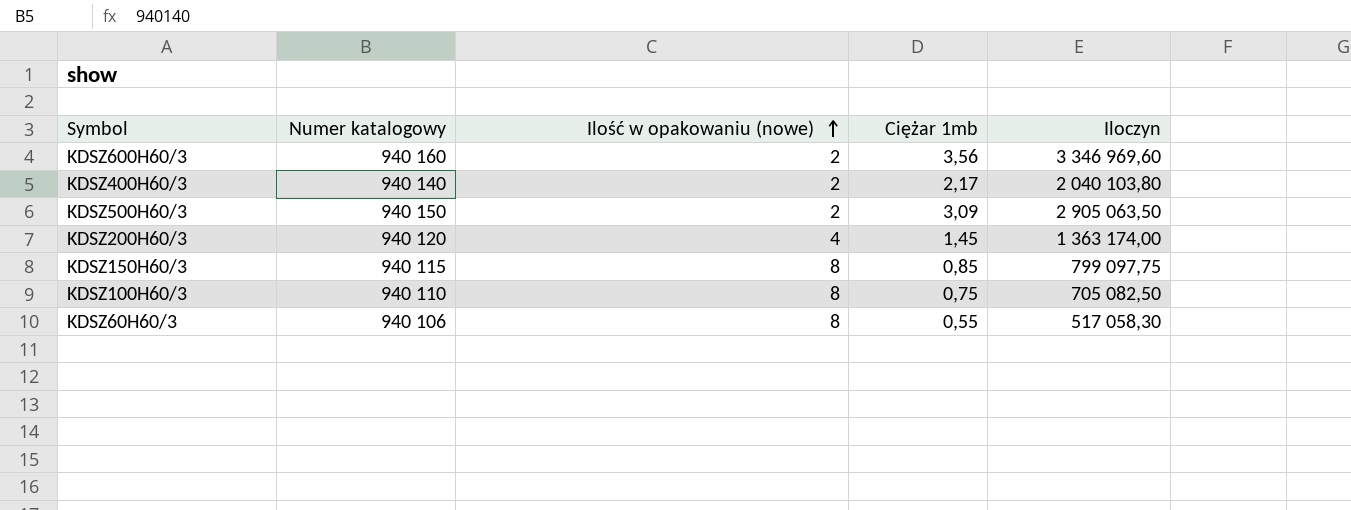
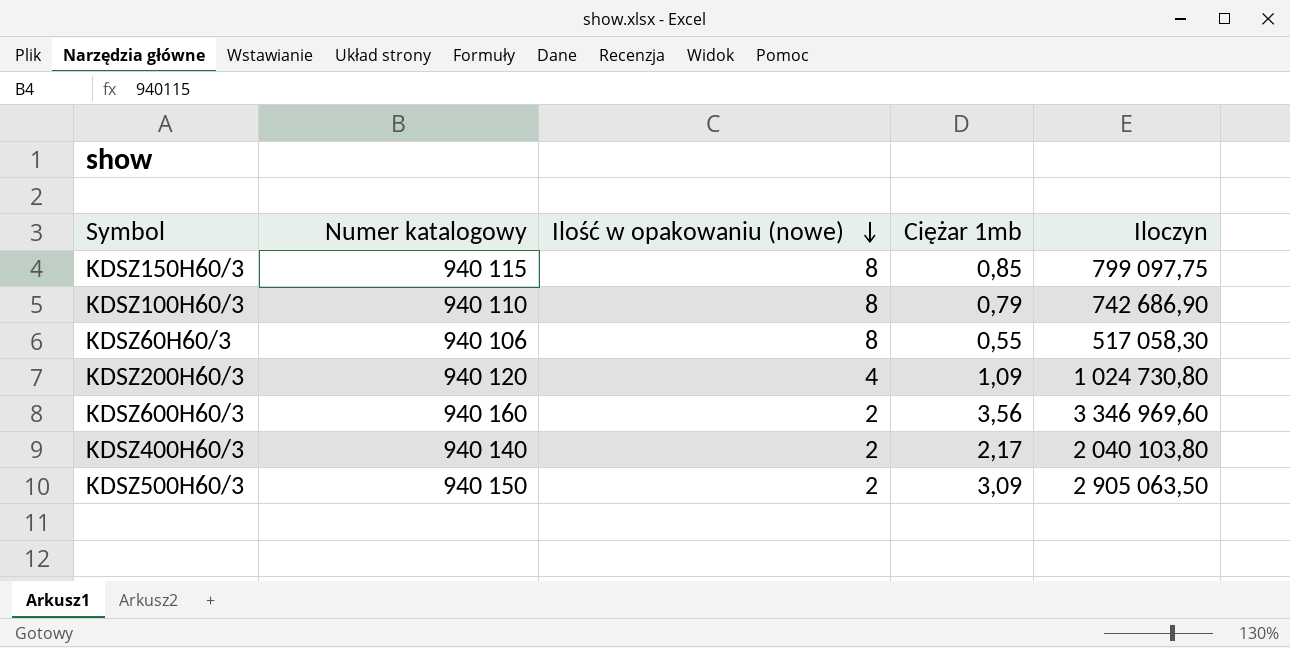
row order: Ilość w opakowaniu (nowe) ascending -> Ilość w opakowaniu (nowe) descending
KDSZ100H60/3 | Ciężar 1mb: 0,75 -> 0,79
KDSZ100H60/3 | Iloczyn: 705 082,50 -> 742 686,90
KDSZ200H60/3 | Ciężar 1mb: 1,45 -> 1,09
KDSZ200H60/3 | Iloczyn: 1 363 174,00 -> 1 024 730,80

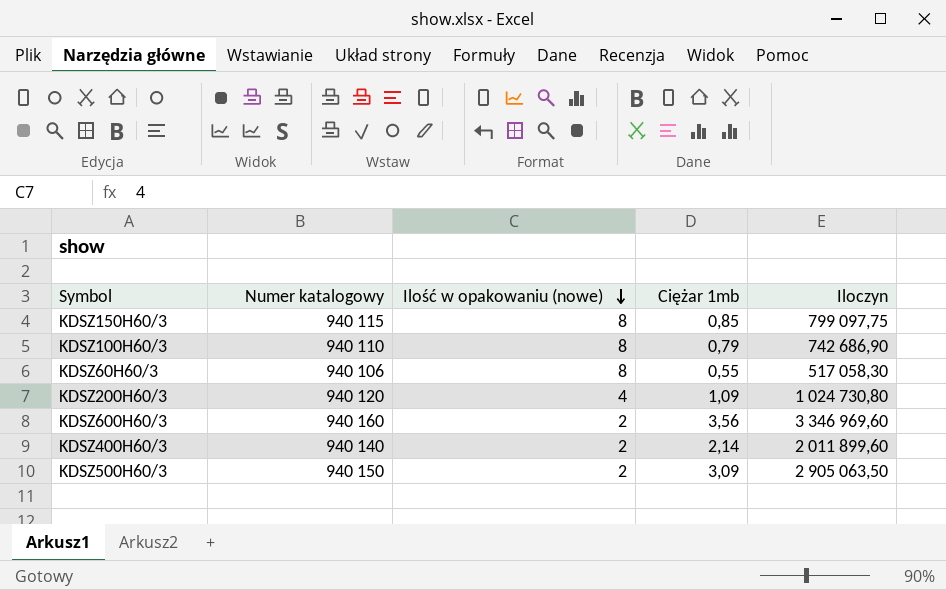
KDSZ400H60/3 | Ciężar 1mb: 2,17 -> 2,14
KDSZ400H60/3 | Iloczyn: 2 040 103,80 -> 2 011 899,60

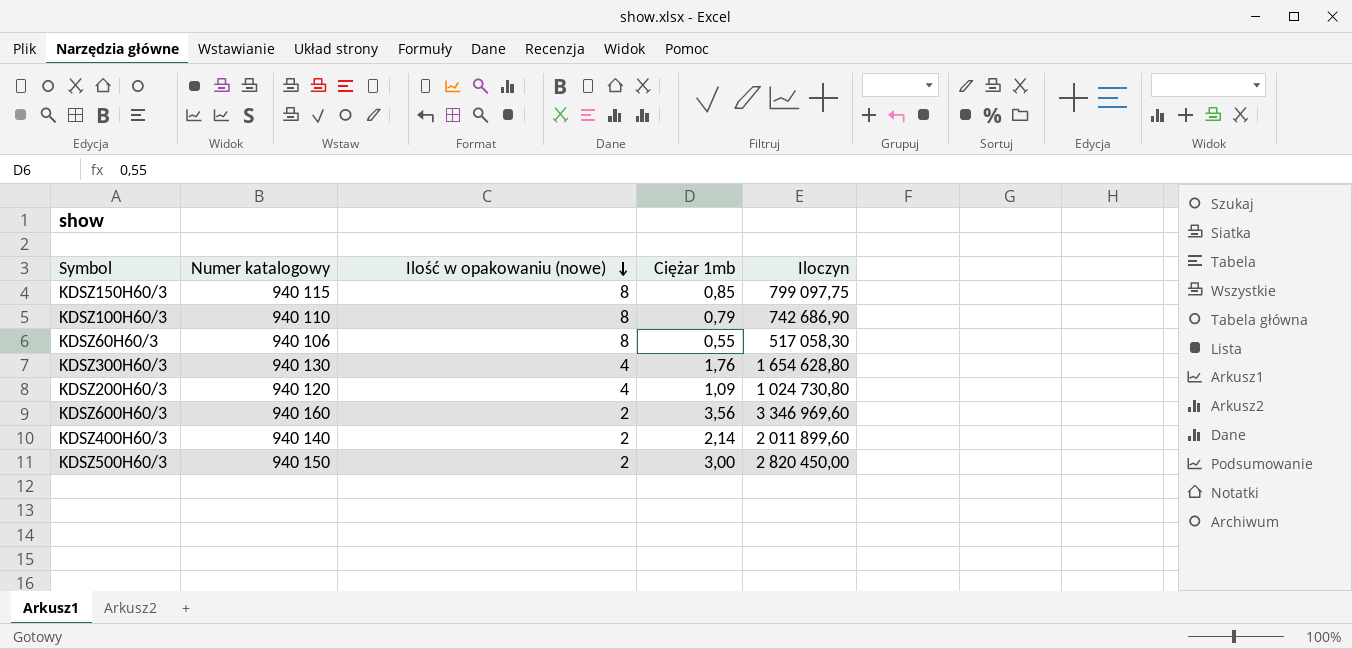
row KDSZ300H60/3: none -> 940 130 | 4 | 1,76 | 1 654 628,80
KDSZ500H60/3 | Ciężar 1mb: 3,09 -> 3,00
KDSZ500H60/3 | Iloczyn: 2 905 063,50 -> 2 820 450,00

